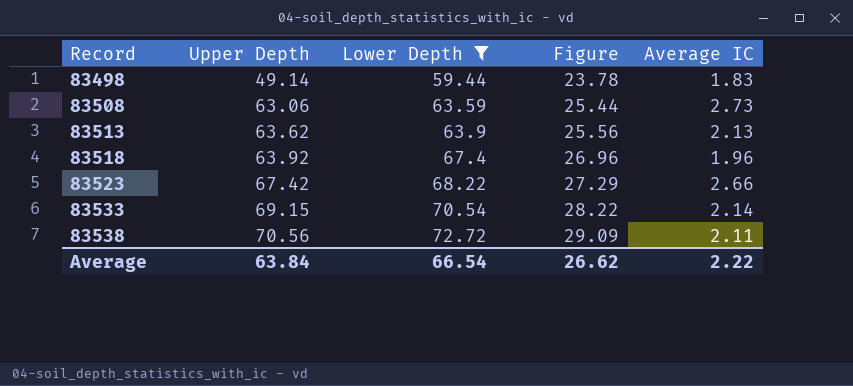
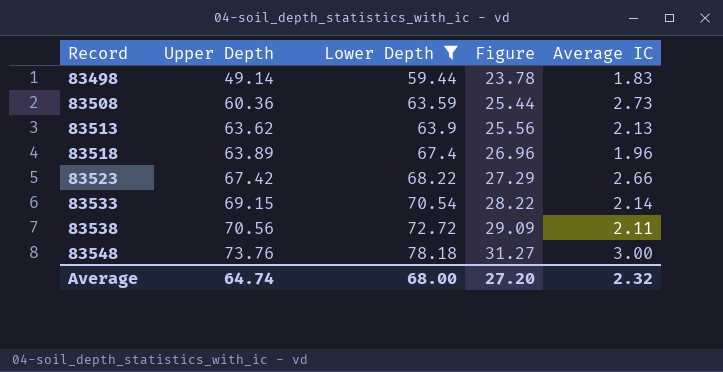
83508 | Upper Depth: 63.06 -> 60.36
83518 | Upper Depth: 63.92 -> 63.89
row 83548: none -> 73.76 | 78.18 | 31.27 | 3.00
Average | Upper Depth: 63.84 -> 64.74
Average | Lower Depth: 66.54 -> 68.00
Average | Figure: 26.62 -> 27.20
Average | Average IC: 2.22 -> 2.32

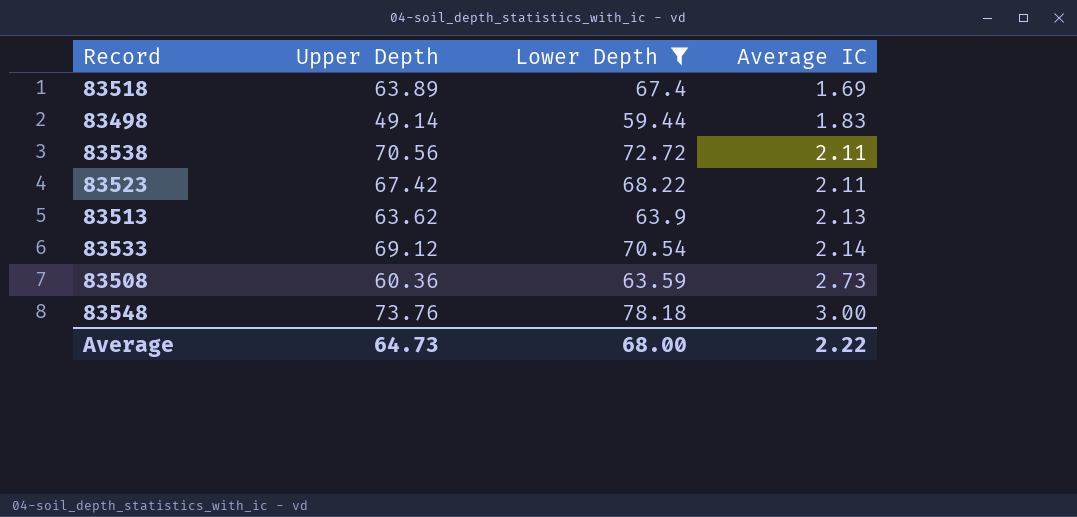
row order: Record ascending -> Average IC ascending
column Figure | formula: [Lower Depth] * 0.4 -> none
83518 | Average IC: 1.96 -> 1.69
83523 | Average IC: 2.66 -> 2.11
83533 | Upper Depth: 69.15 -> 69.12
Average | Upper Depth: 64.74 -> 64.73
Average | Average IC: 2.32 -> 2.22

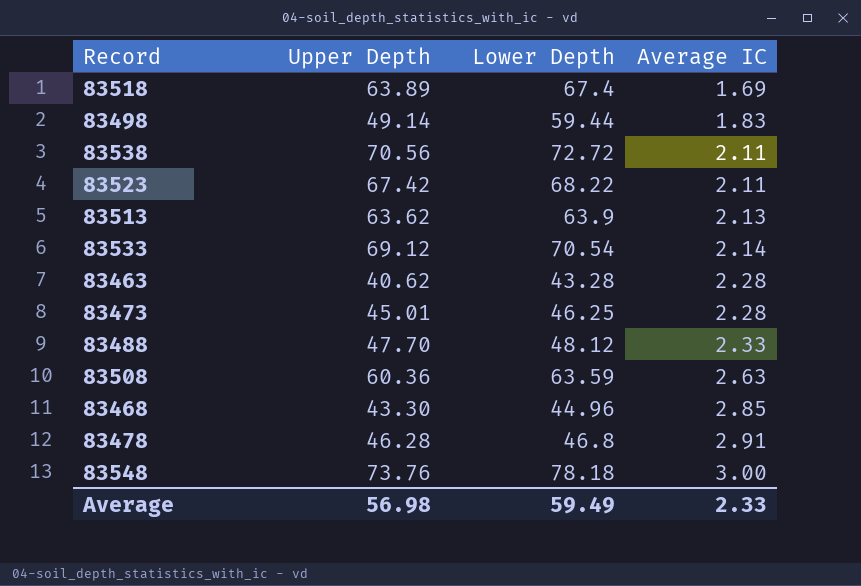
filter: Lower Depth >= 59.44 -> none
83508 | Average IC: 2.73 -> 2.63
Average | Upper Depth: 64.73 -> 56.98
Average | Lower Depth: 68.00 -> 59.49
Average | Average IC: 2.22 -> 2.33

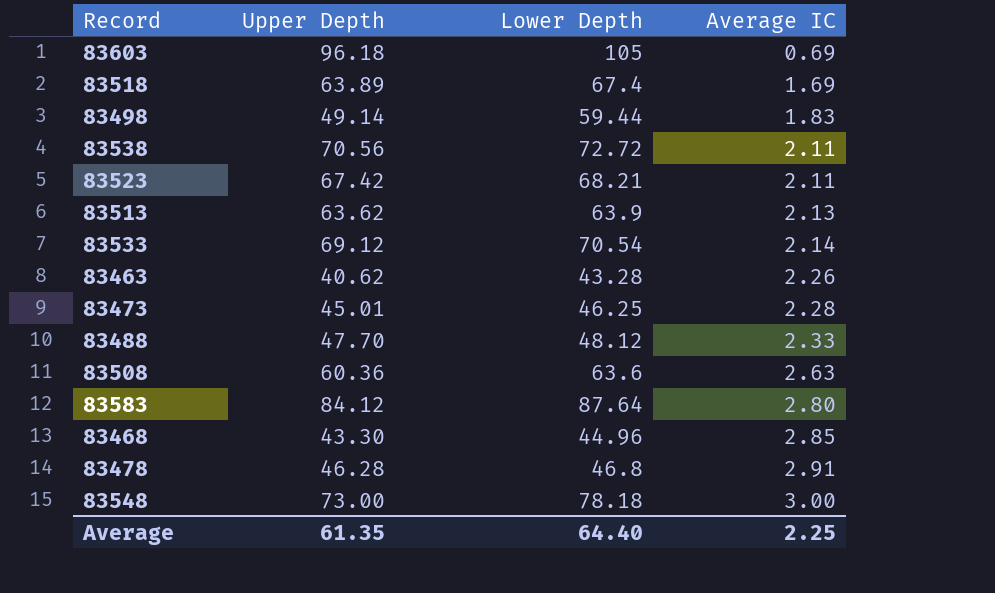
row 83603: none -> 96.18 | 105 | 0.69
83523 | Lower Depth: 68.22 -> 68.21
83463 | Average IC: 2.28 -> 2.26
83508 | Lower Depth: 63.59 -> 63.6
row 83583: none -> 84.12 | 87.64 | 2.80
83548 | Upper Depth: 73.76 -> 73.00
Average | Upper Depth: 56.98 -> 61.35
Average | Lower Depth: 59.49 -> 64.40
Average | Average IC: 2.33 -> 2.25

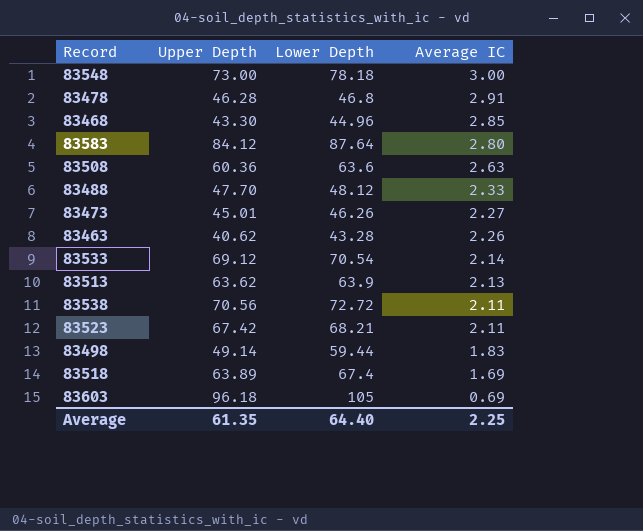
row order: Average IC ascending -> Average IC descending
83473 | Lower Depth: 46.25 -> 46.26
83473 | Average IC: 2.28 -> 2.27

